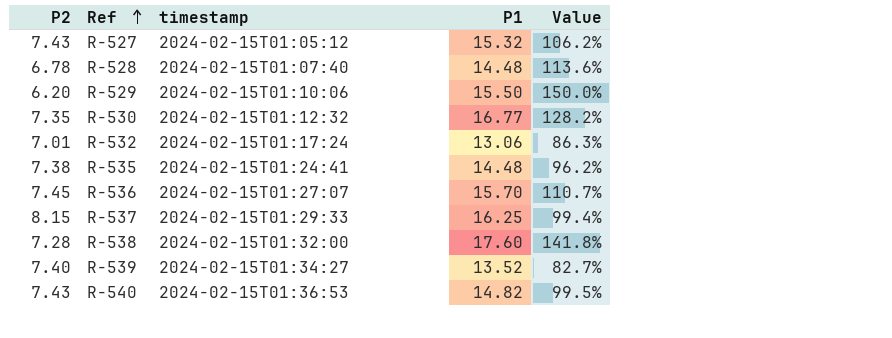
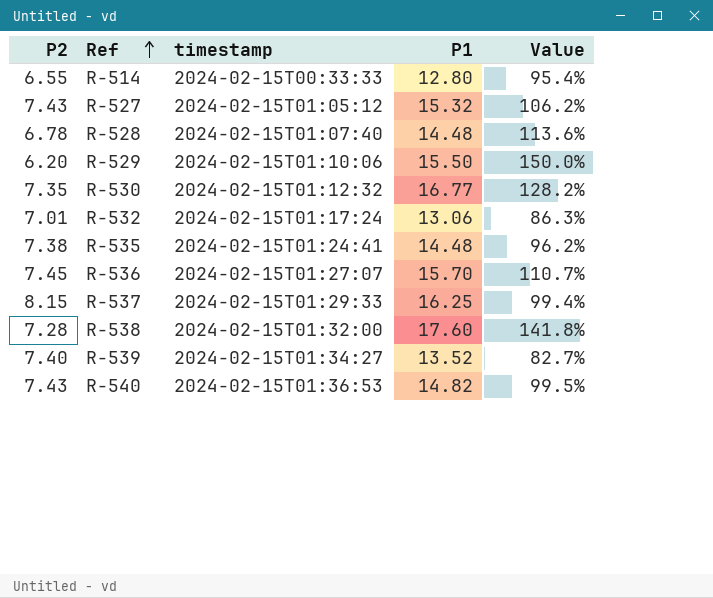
row R-514: none -> 6.55 | 2024-02-15T00:33:33 | 12.80 | 95.4%

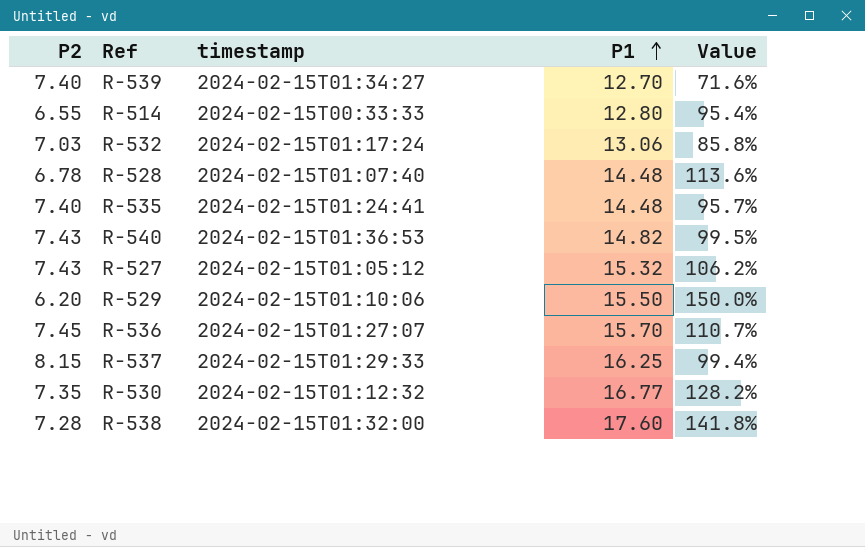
row order: Ref ascending -> P1 ascending
R-539 | P1: 13.52 -> 12.70
R-539 | Value: 82.7% -> 71.6%
R-532 | P2: 7.01 -> 7.03
R-532 | Value: 86.3% -> 85.8%
R-535 | P2: 7.38 -> 7.40
R-535 | Value: 96.2% -> 95.7%

